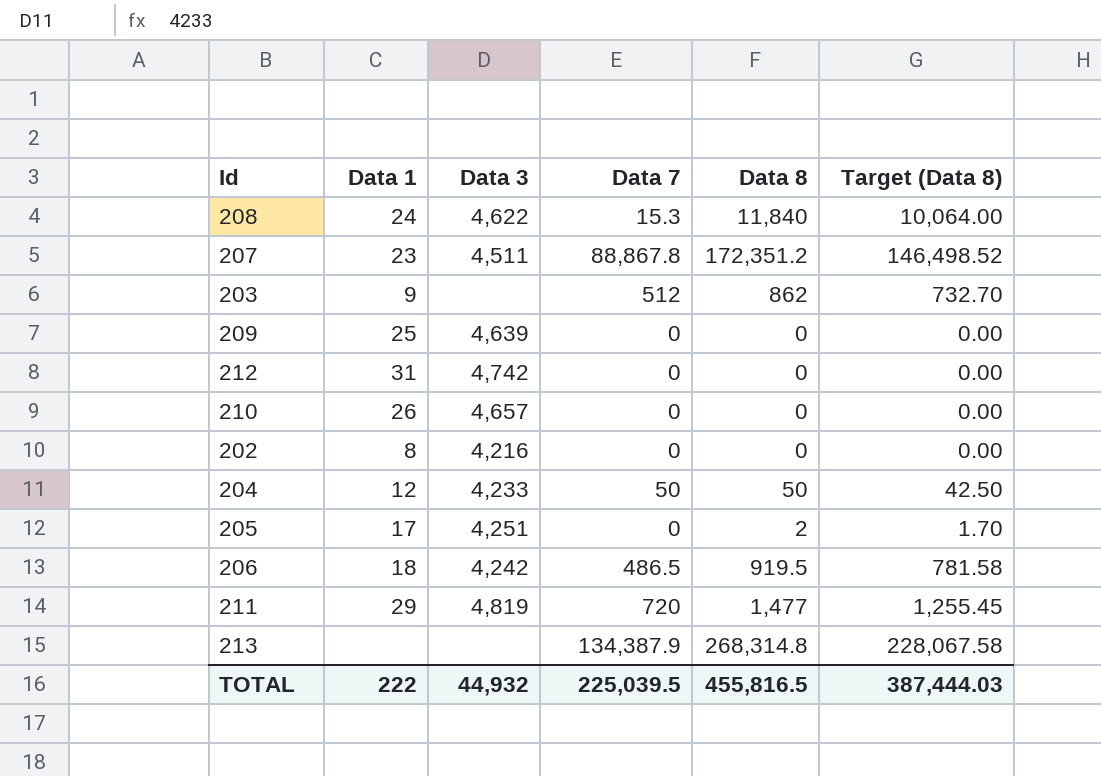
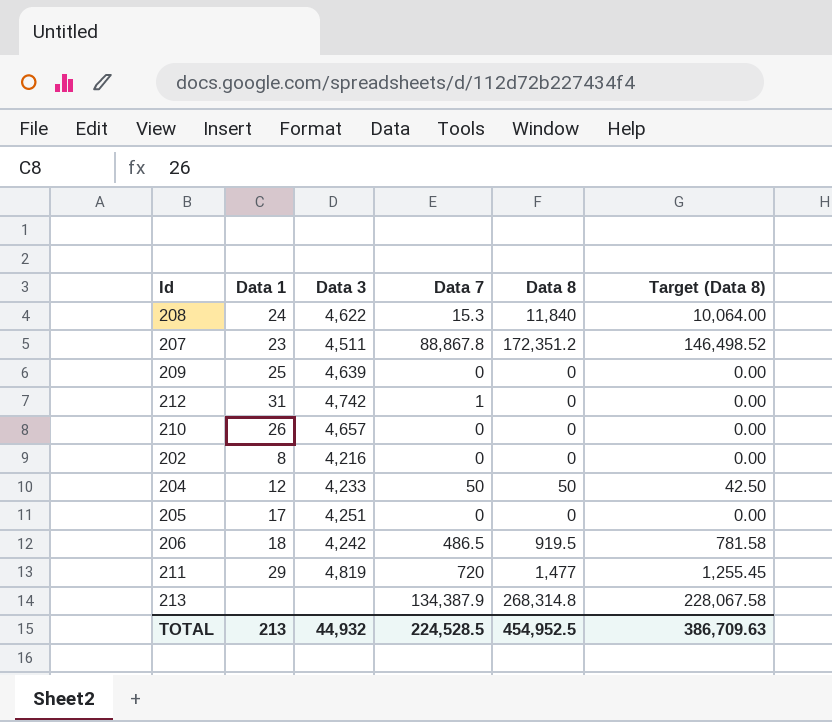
row 203: 9 | none | 512 | 862 | 732.70 -> none
212 | Data 7: 0 -> 1
205 | Data 8: 2 -> 0
205 | Target (Data 8): 1.70 -> 0.00
TOTAL | Data 1: 222 -> 213
TOTAL | Data 7: 225,039.5 -> 224,528.5
TOTAL | Data 8: 455,816.5 -> 454,952.5
TOTAL | Target (Data 8): 387,444.03 -> 386,709.63

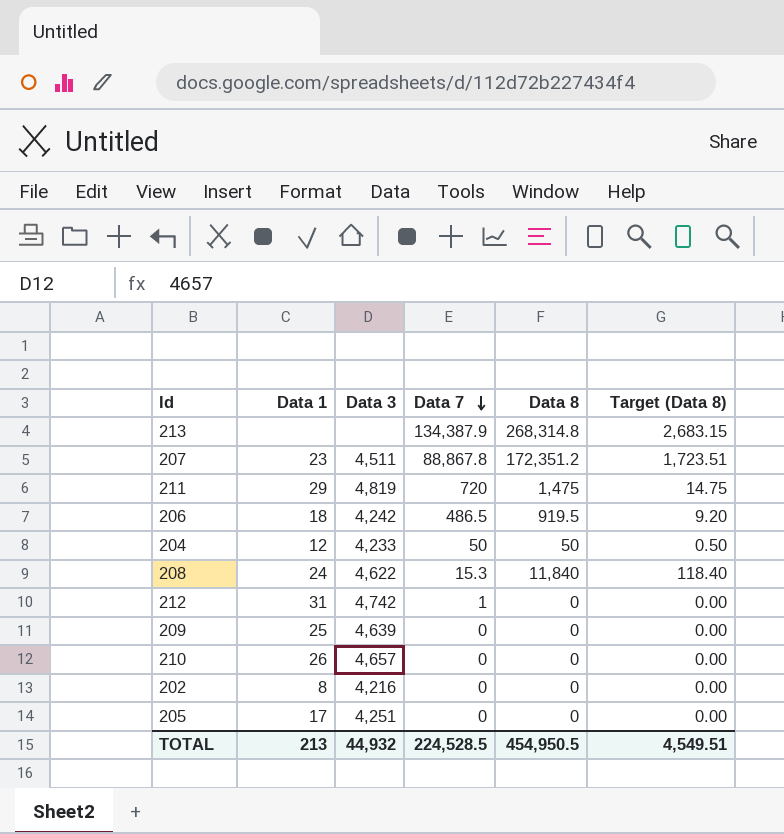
row order: none -> Data 7 descending
column Target (Data 8) | formula: [Data 8] * 0.85 -> [Data 8] * 0.01
211 | Data 8: 1,477 -> 1,475
TOTAL | Data 8: 454,952.5 -> 454,950.5
TOTAL | Target (Data 8): 386,709.63 -> 4,549.51

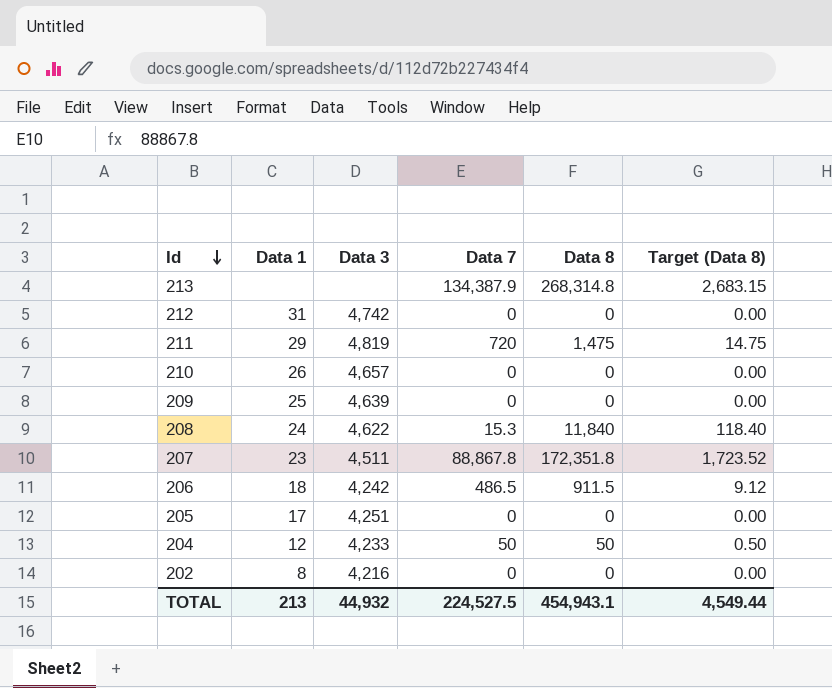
row order: Data 7 descending -> Id descending
212 | Data 7: 1 -> 0
207 | Data 8: 172,351.2 -> 172,351.8
207 | Target (Data 8): 1,723.51 -> 1,723.52
206 | Data 8: 919.5 -> 911.5
206 | Target (Data 8): 9.20 -> 9.12
TOTAL | Data 7: 224,528.5 -> 224,527.5
TOTAL | Data 8: 454,950.5 -> 454,943.1
TOTAL | Target (Data 8): 4,549.51 -> 4,549.44

